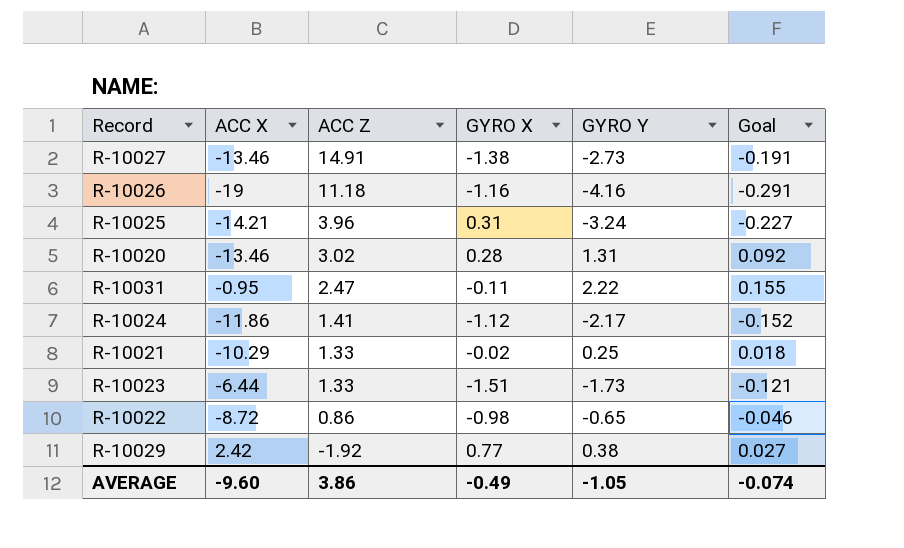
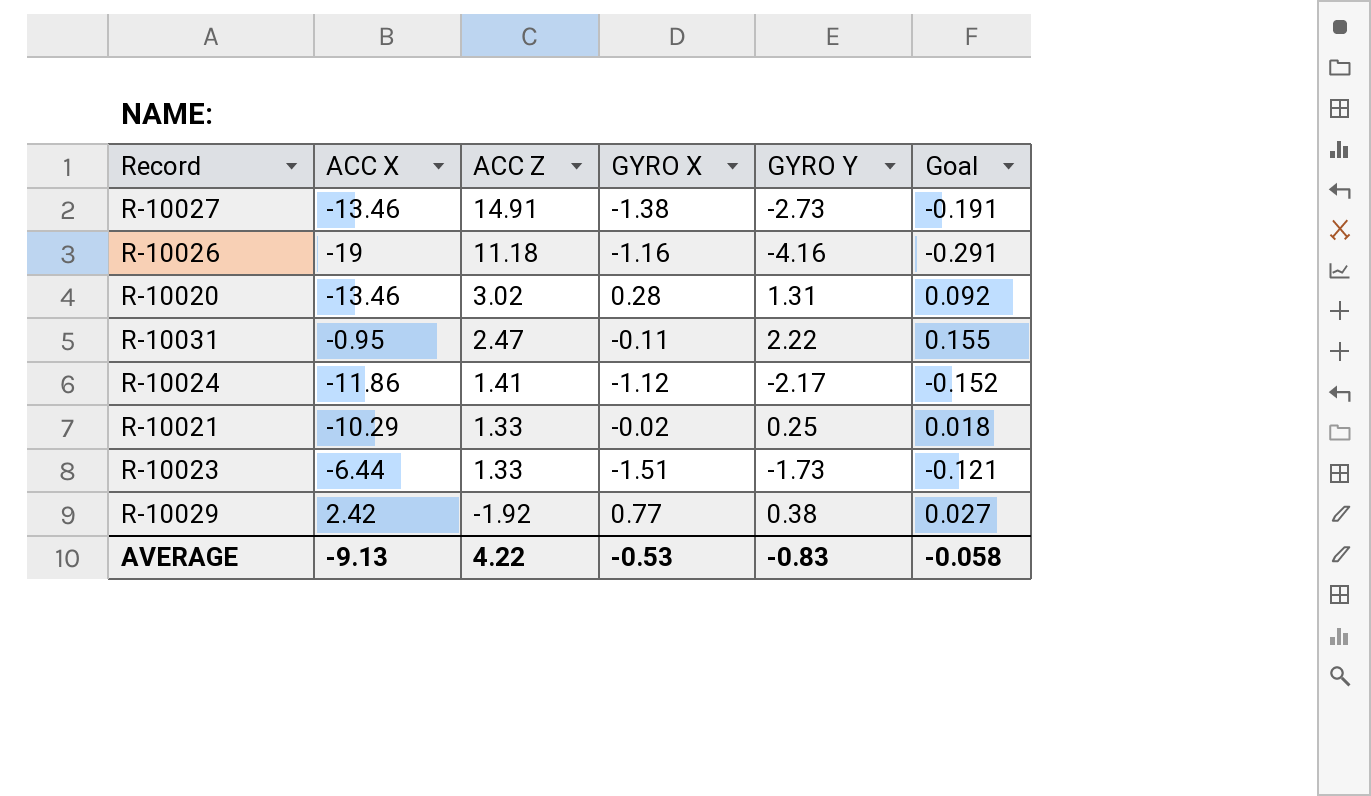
row R-10025: -14.21 | 3.96 | 0.31 | -3.24 | -0.227 -> none
row R-10022: -8.72 | 0.86 | -0.98 | -0.65 | -0.046 -> none
AVERAGE | ACC X: -9.60 -> -9.13
AVERAGE | ACC Z: 3.86 -> 4.22
AVERAGE | GYRO X: -0.49 -> -0.53
AVERAGE | GYRO Y: -1.05 -> -0.83
AVERAGE | Goal: -0.074 -> -0.058

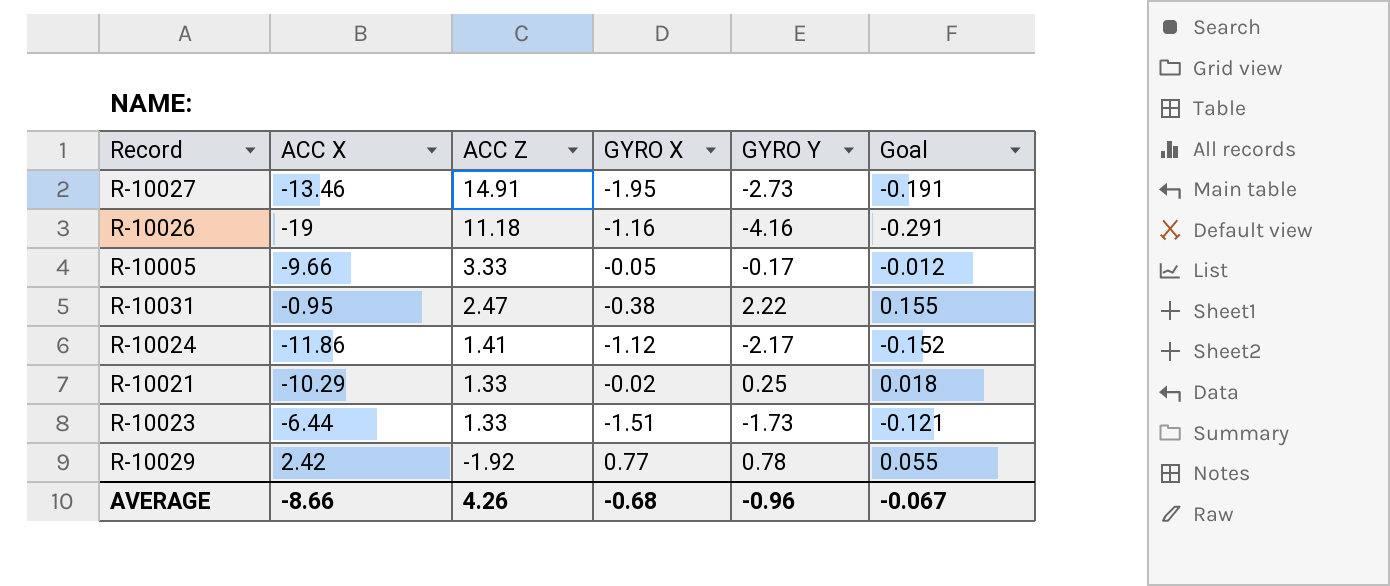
row R-10020: -13.46 | 3.02 | 0.28 | 1.31 | 0.092 -> none
R-10027 | GYRO X: -1.38 -> -1.95
row R-10005: none -> -9.66 | 3.33 | -0.05 | -0.17 | -0.012
R-10031 | GYRO X: -0.11 -> -0.38
R-10029 | GYRO Y: 0.38 -> 0.78
R-10029 | Goal: 0.027 -> 0.055
AVERAGE | ACC X: -9.13 -> -8.66
AVERAGE | ACC Z: 4.22 -> 4.26
AVERAGE | GYRO X: -0.53 -> -0.68
AVERAGE | GYRO Y: -0.83 -> -0.96
AVERAGE | Goal: -0.058 -> -0.067

